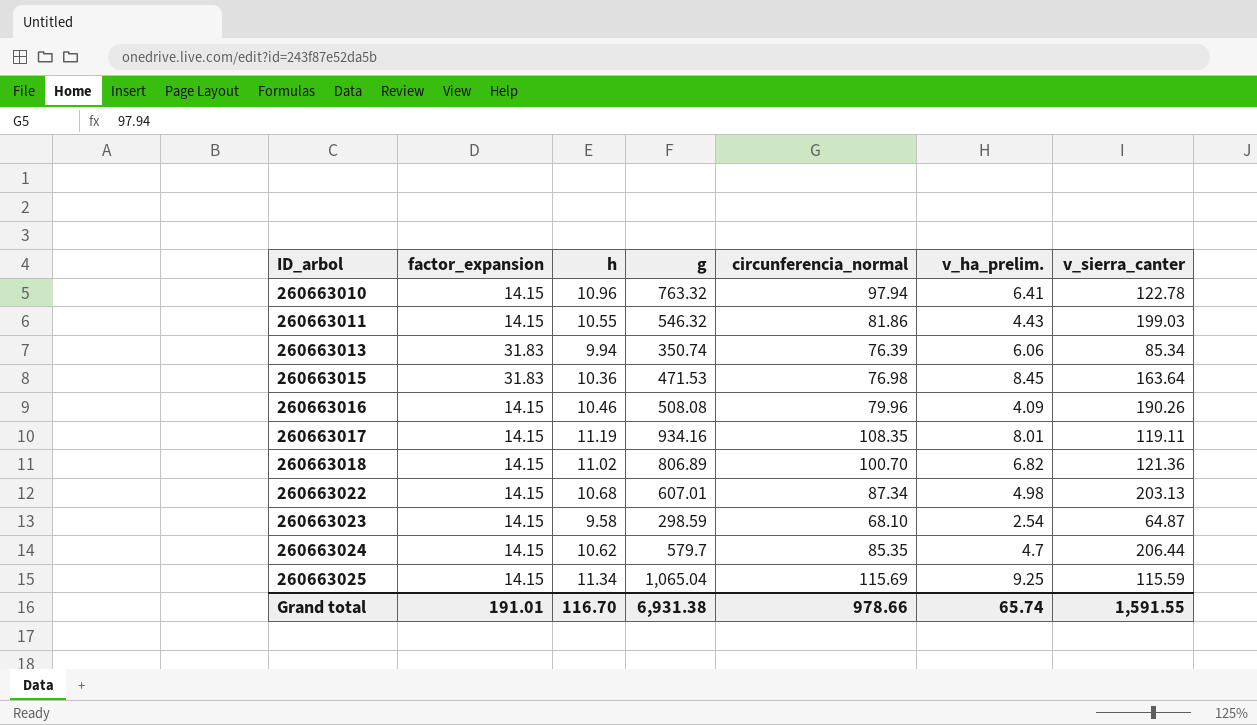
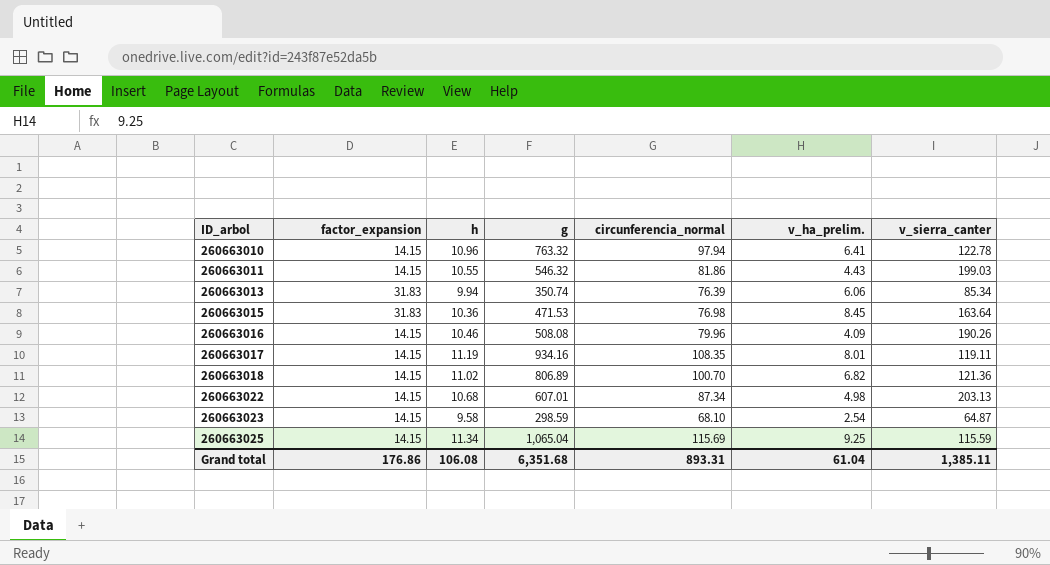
row 260663024: 14.15 | 10.62 | 579.7 | 85.35 | 4.7 | 206.44 -> none
Grand total | factor_expansion: 191.01 -> 176.86
Grand total | h: 116.70 -> 106.08
Grand total | g: 6,931.38 -> 6,351.68
Grand total | circunferencia_normal: 978.66 -> 893.31
Grand total | v_ha_prelim.: 65.74 -> 61.04
Grand total | v_sierra_canter: 1,591.55 -> 1,385.11

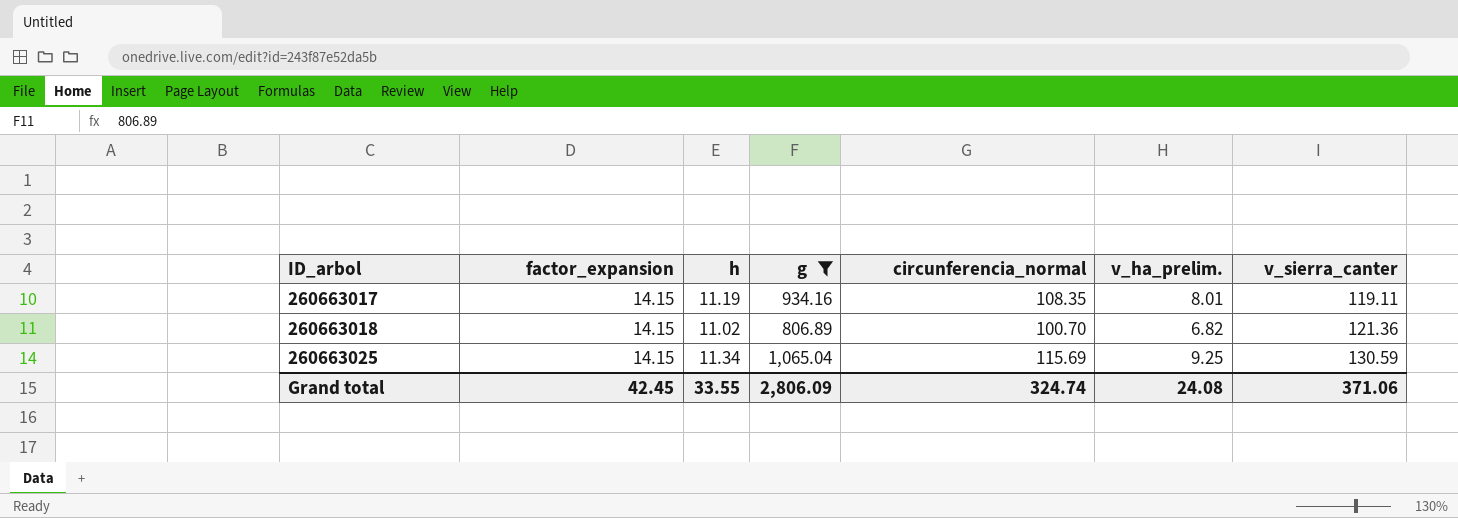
filter: none -> g >= 806.89
260663025 | v_sierra_canter: 115.59 -> 130.59
Grand total | factor_expansion: 176.86 -> 42.45
Grand total | h: 106.08 -> 33.55
Grand total | g: 6,351.68 -> 2,806.09
Grand total | circunferencia_normal: 893.31 -> 324.74
Grand total | v_ha_prelim.: 61.04 -> 24.08
Grand total | v_sierra_canter: 1,385.11 -> 371.06

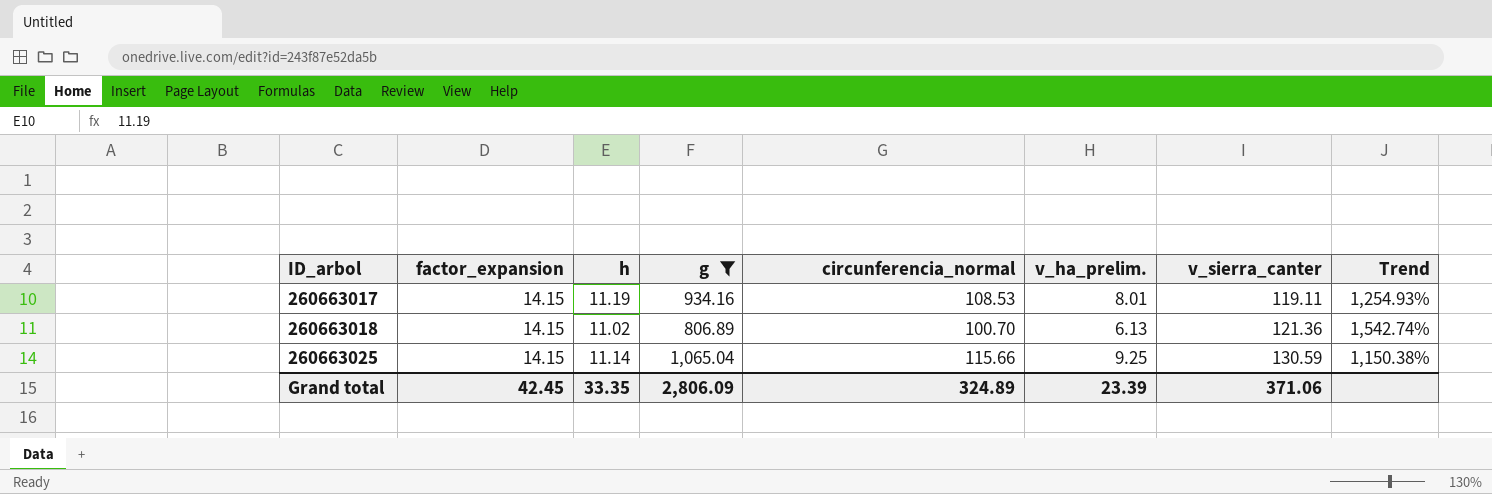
column Trend | formula: none -> ([circunferencia_normal] - [v_ha_prelim.]) / [v_ha_prelim.]
260663017 | circunferencia_normal: 108.35 -> 108.53
260663018 | v_ha_prelim.: 6.82 -> 6.13
260663025 | h: 11.34 -> 11.14
260663025 | circunferencia_normal: 115.69 -> 115.66
Grand total | h: 33.55 -> 33.35
Grand total | circunferencia_normal: 324.74 -> 324.89
Grand total | v_ha_prelim.: 24.08 -> 23.39

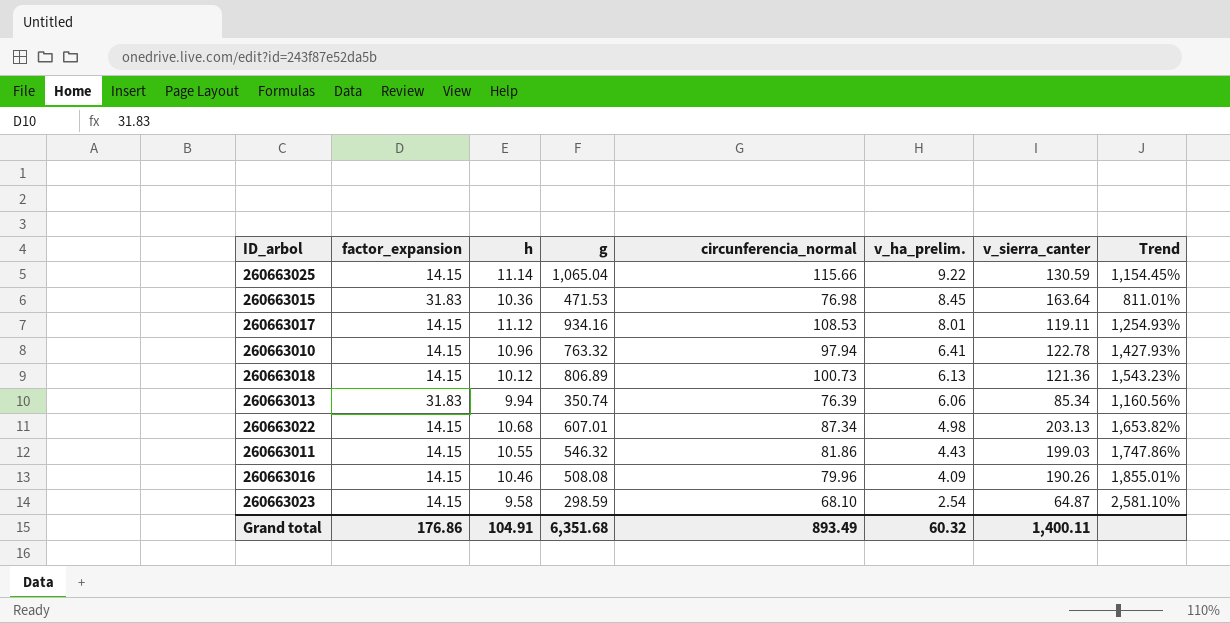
filter: g >= 806.89 -> none
row order: ID_arbol ascending -> v_ha_prelim. descending
260663025 | v_ha_prelim.: 9.25 -> 9.22
260663025 | Trend: 1,150.38% -> 1,154.45%
260663017 | h: 11.19 -> 11.12
260663018 | h: 11.02 -> 10.12
260663018 | circunferencia_normal: 100.70 -> 100.73
260663018 | Trend: 1,542.74% -> 1,543.23%
Grand total | factor_expansion: 42.45 -> 176.86
Grand total | h: 33.35 -> 104.91
Grand total | g: 2,806.09 -> 6,351.68
Grand total | circunferencia_normal: 324.89 -> 893.49
Grand total | v_ha_prelim.: 23.39 -> 60.32
Grand total | v_sierra_canter: 371.06 -> 1,400.11

